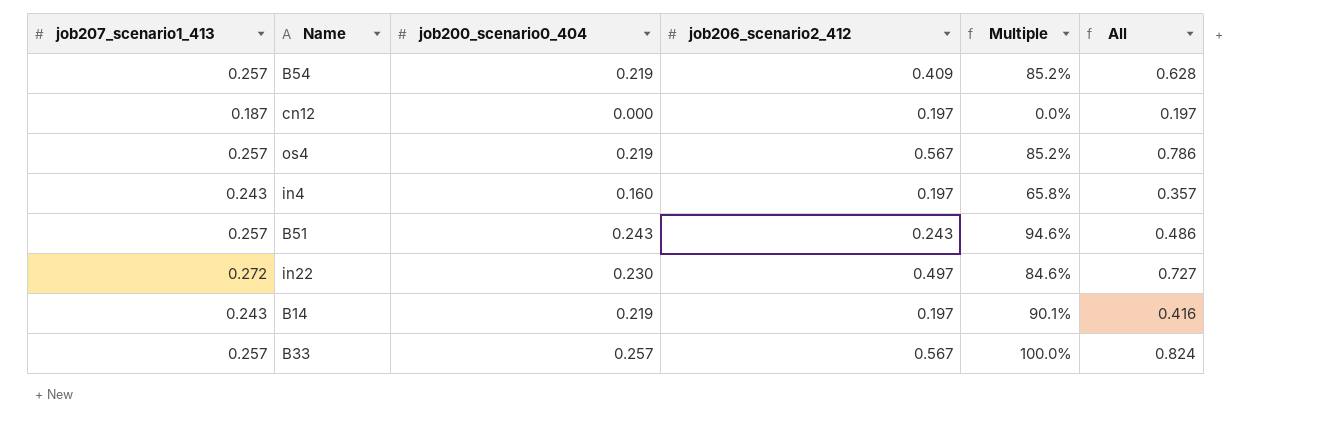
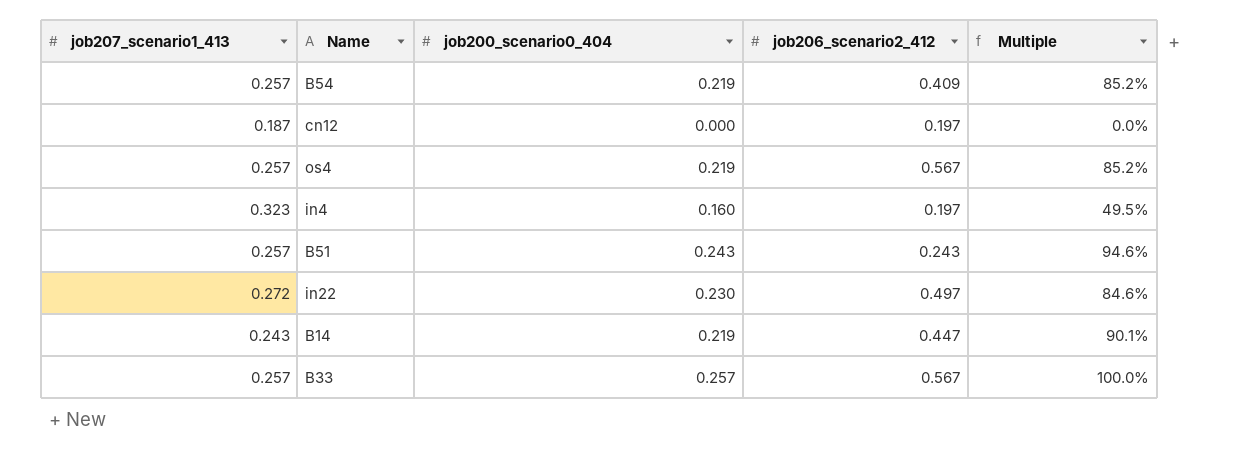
column All | formula: [job200_scenario0_404] + [job206_scenario2_412] -> none
in4 | job207_scenario1_413: 0.243 -> 0.323
in4 | Multiple: 65.8% -> 49.5%
B14 | job206_scenario2_412: 0.197 -> 0.447

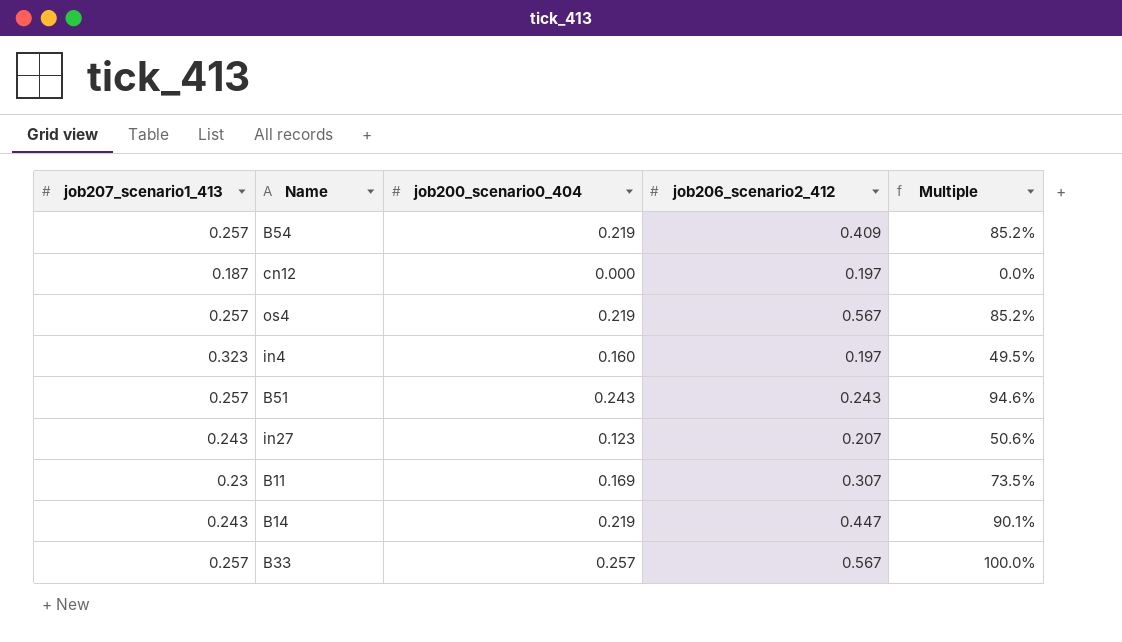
row in22: 0.272 | 0.230 | 0.497 | 84.6% -> none
row in27: none -> 0.243 | 0.123 | 0.207 | 50.6%
row B11: none -> 0.23 | 0.169 | 0.307 | 73.5%

